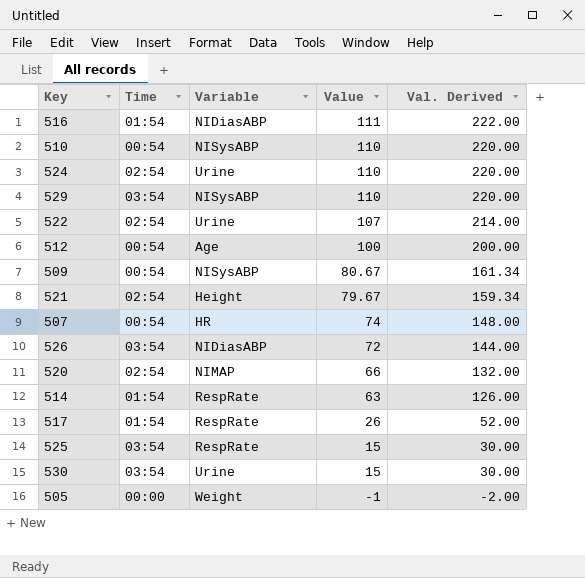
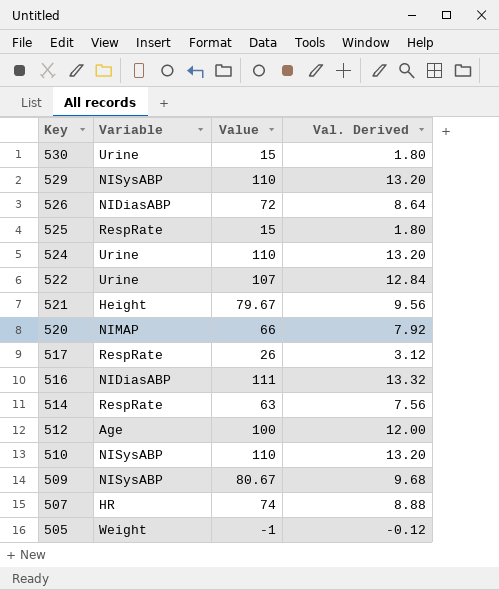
row order: Value descending -> Key descending
column Time | position: 2 -> none
column Val. Derived | formula: [Value] * 2 -> [Value] * 0.12

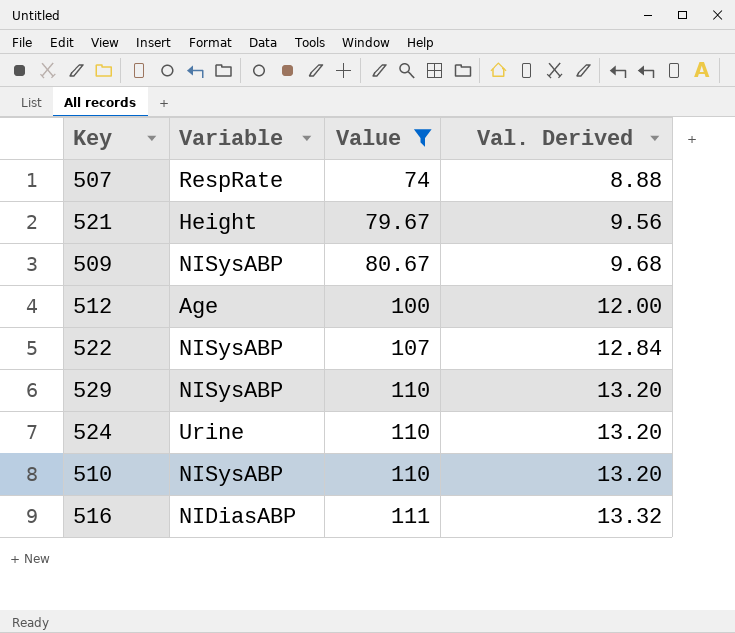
filter: none -> Value >= 74
row order: Key descending -> Value ascending
507 | Variable: HR -> RespRate
522 | Variable: Urine -> NISysABP

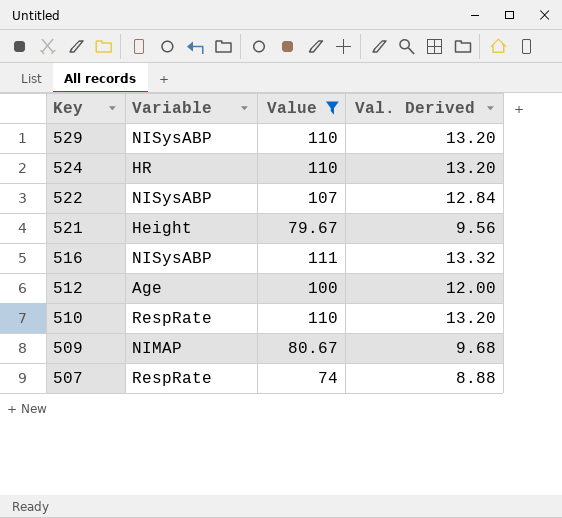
row order: Value ascending -> Key descending
524 | Variable: Urine -> HR
516 | Variable: NIDiasABP -> NISysABP
510 | Variable: NISysABP -> RespRate
509 | Variable: NISysABP -> NIMAP

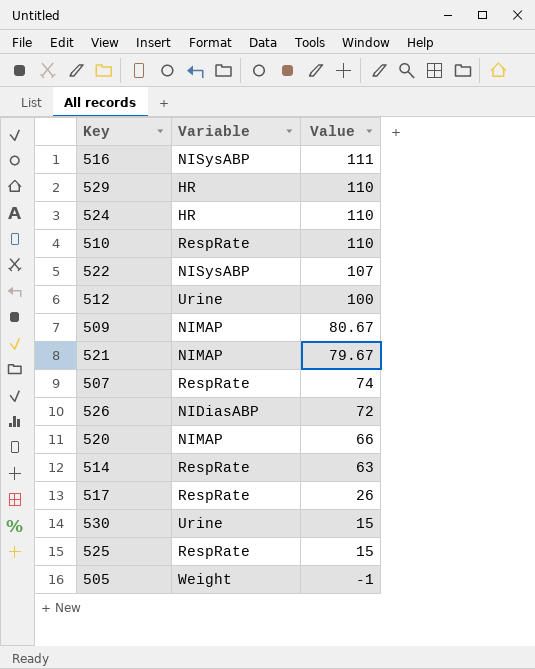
filter: Value >= 74 -> none
row order: Key descending -> Value descending
column Val. Derived | formula: [Value] * 0.12 -> none
529 | Variable: NISysABP -> HR
512 | Variable: Age -> Urine
521 | Variable: Height -> NIMAP

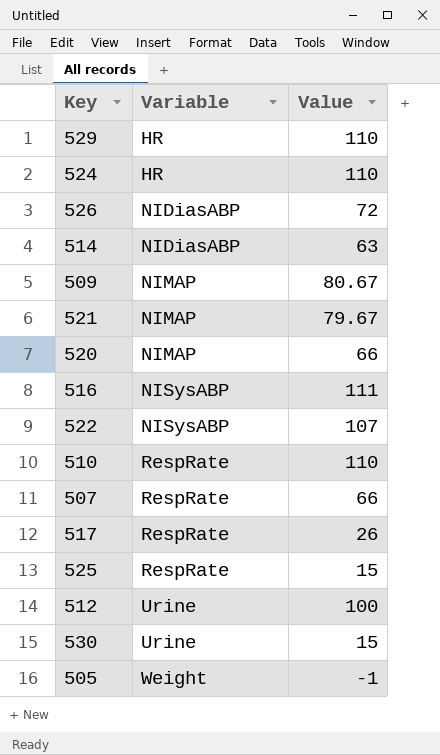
row order: Value descending -> Variable ascending
514 | Variable: RespRate -> NIDiasABP
507 | Value: 74 -> 66

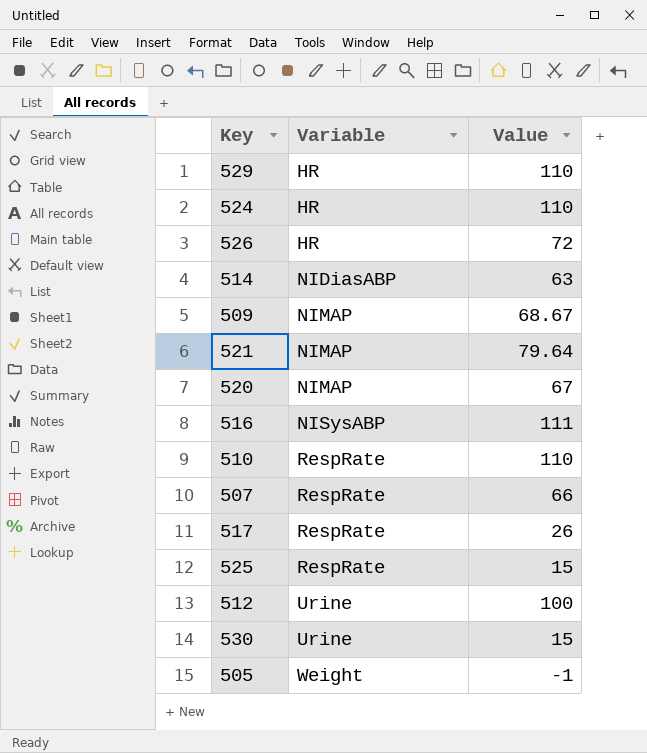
row 522: NISysABP | 107 -> none
526 | Variable: NIDiasABP -> HR
509 | Value: 80.67 -> 68.67
521 | Value: 79.67 -> 79.64
520 | Value: 66 -> 67

